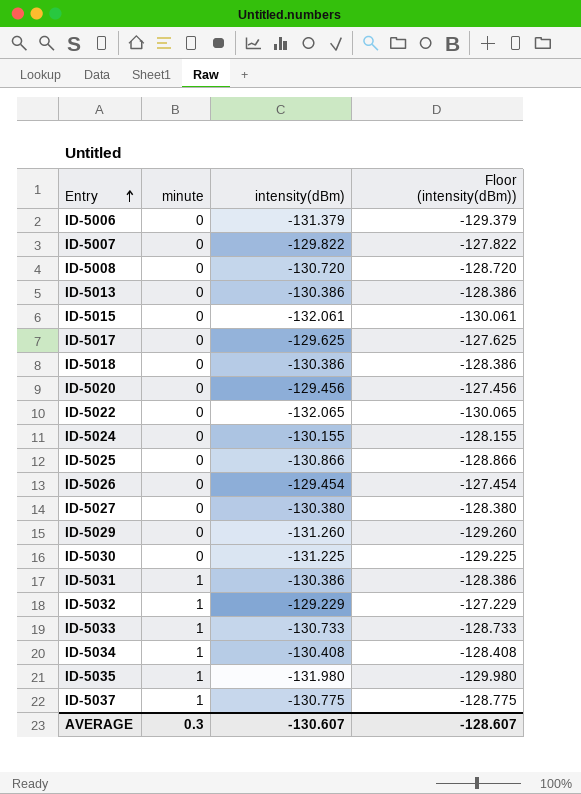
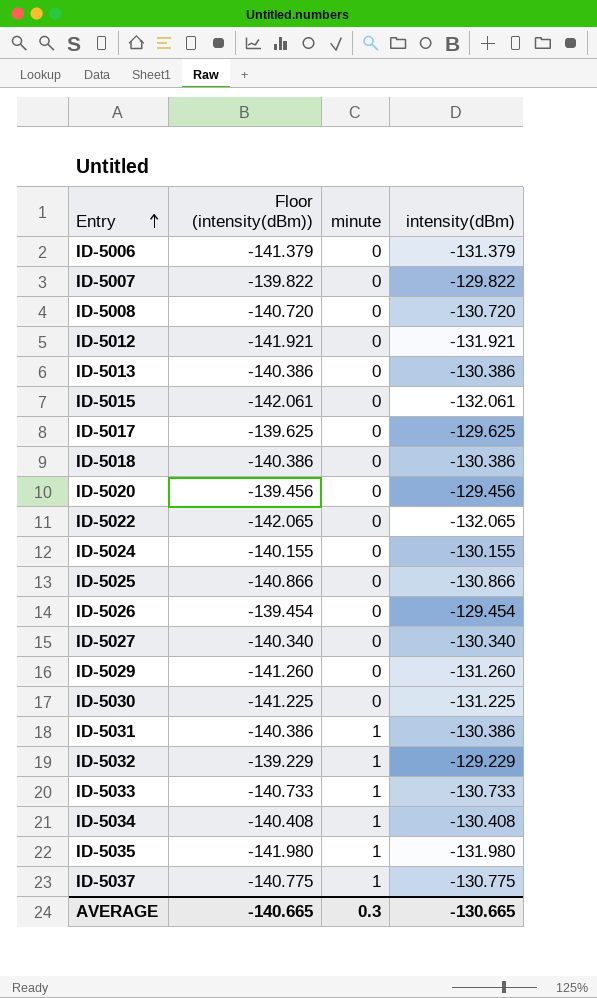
column Floor (intensity(dBm)) | formula: [intensity(dBm)] + 2 -> [intensity(dBm)] - 10
column Floor (intensity(dBm)) | position: 4 -> 2
row ID-5012: none -> -141.921 | 0 | -131.921
ID-5027 | intensity(dBm): -130.380 -> -130.340
AVERAGE | Floor (intensity(dBm)): -128.607 -> -140.665
AVERAGE | intensity(dBm): -130.607 -> -130.665

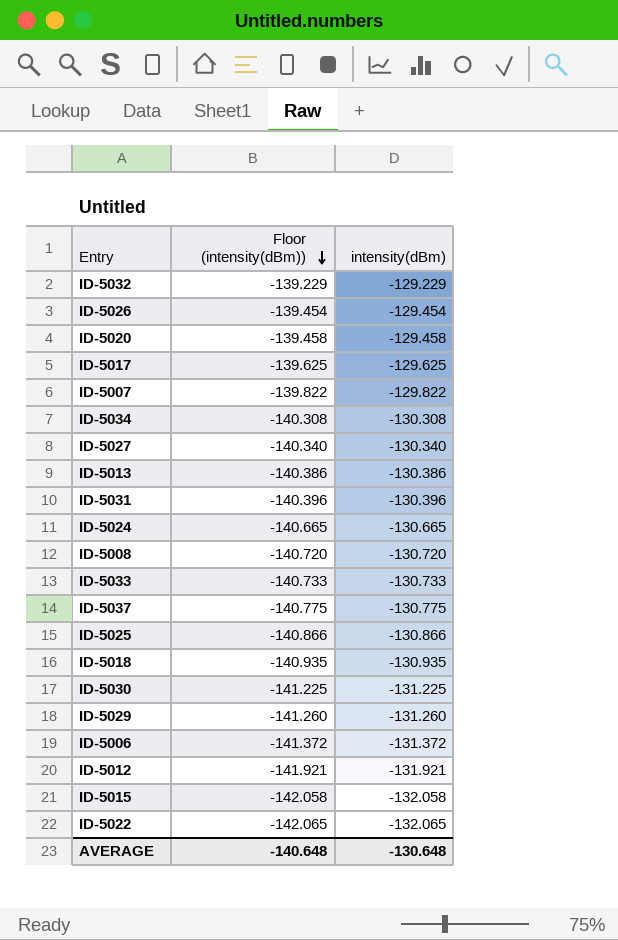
row order: Entry ascending -> Floor (intensity(dBm)) descending
column minute | position: 3 -> none
row ID-5035: -141.980 | 1 | -131.980 -> none
ID-5020 | Floor (intensity(dBm)): -139.456 -> -139.458
ID-5020 | intensity(dBm): -129.456 -> -129.458
ID-5034 | Floor (intensity(dBm)): -140.408 -> -140.308
ID-5034 | intensity(dBm): -130.408 -> -130.308
ID-5031 | Floor (intensity(dBm)): -140.386 -> -140.396
ID-5031 | intensity(dBm): -130.386 -> -130.396
ID-5024 | Floor (intensity(dBm)): -140.155 -> -140.665
ID-5024 | intensity(dBm): -130.155 -> -130.665
ID-5018 | Floor (intensity(dBm)): -140.386 -> -140.935
ID-5018 | intensity(dBm): -130.386 -> -130.935
ID-5006 | Floor (intensity(dBm)): -141.379 -> -141.372
ID-5006 | intensity(dBm): -131.379 -> -131.372
ID-5015 | Floor (intensity(dBm)): -142.061 -> -142.058
ID-5015 | intensity(dBm): -132.061 -> -132.058
AVERAGE | Floor (intensity(dBm)): -140.665 -> -140.648
AVERAGE | intensity(dBm): -130.665 -> -130.648

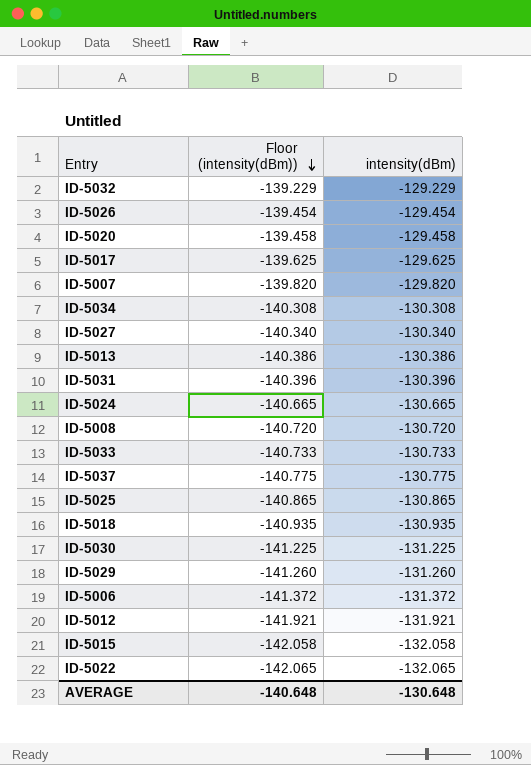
ID-5007 | Floor (intensity(dBm)): -139.822 -> -139.820
ID-5007 | intensity(dBm): -129.822 -> -129.820
ID-5025 | Floor (intensity(dBm)): -140.866 -> -140.865
ID-5025 | intensity(dBm): -130.866 -> -130.865

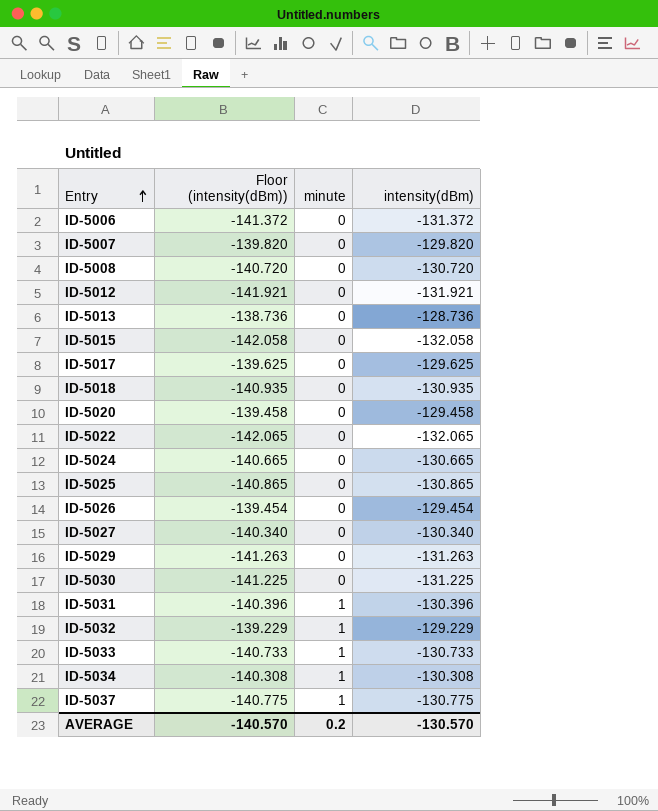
row order: Floor (intensity(dBm)) descending -> Entry ascending
column minute | position: none -> 3
ID-5013 | Floor (intensity(dBm)): -140.386 -> -138.736
ID-5013 | intensity(dBm): -130.386 -> -128.736
ID-5029 | Floor (intensity(dBm)): -141.260 -> -141.263
ID-5029 | intensity(dBm): -131.260 -> -131.263
AVERAGE | Floor (intensity(dBm)): -140.648 -> -140.570
AVERAGE | intensity(dBm): -130.648 -> -130.570

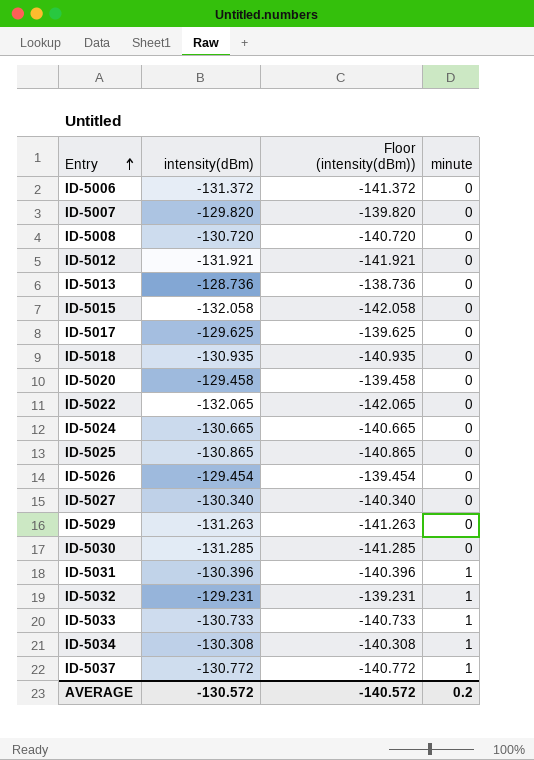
column intensity(dBm) | position: 4 -> 2
ID-5030 | intensity(dBm): -131.225 -> -131.285
ID-5030 | Floor (intensity(dBm)): -141.225 -> -141.285
ID-5032 | intensity(dBm): -129.229 -> -129.231
ID-5032 | Floor (intensity(dBm)): -139.229 -> -139.231
ID-5037 | intensity(dBm): -130.775 -> -130.772
ID-5037 | Floor (intensity(dBm)): -140.775 -> -140.772
AVERAGE | intensity(dBm): -130.570 -> -130.572
AVERAGE | Floor (intensity(dBm)): -140.570 -> -140.572

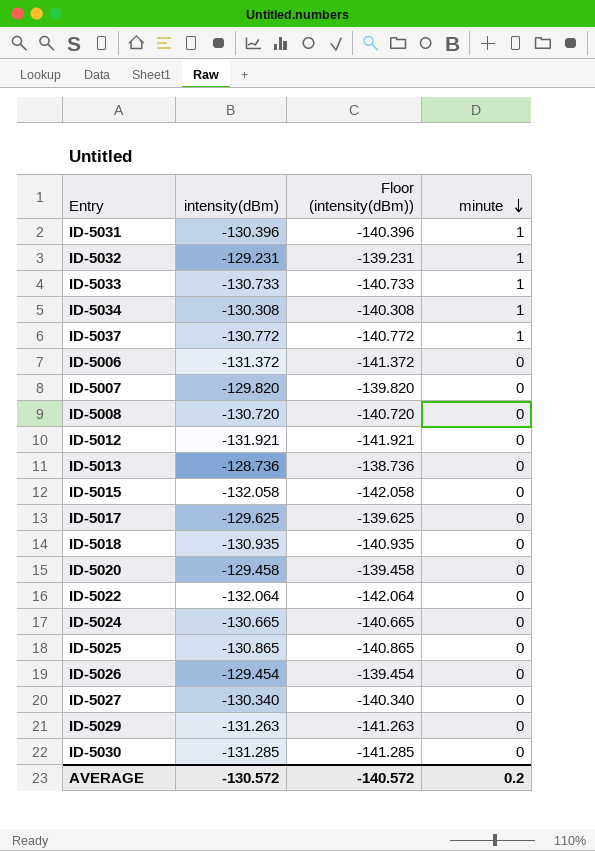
row order: Entry ascending -> minute descending
ID-5022 | intensity(dBm): -132.065 -> -132.064
ID-5022 | Floor (intensity(dBm)): -142.065 -> -142.064

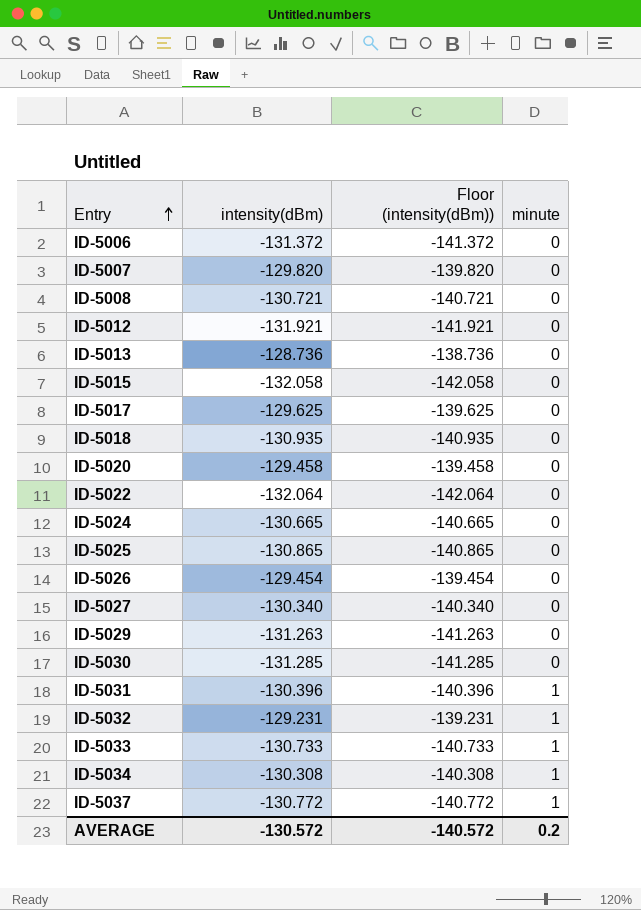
row order: minute descending -> Entry ascending
ID-5008 | intensity(dBm): -130.720 -> -130.721
ID-5008 | Floor (intensity(dBm)): -140.720 -> -140.721

